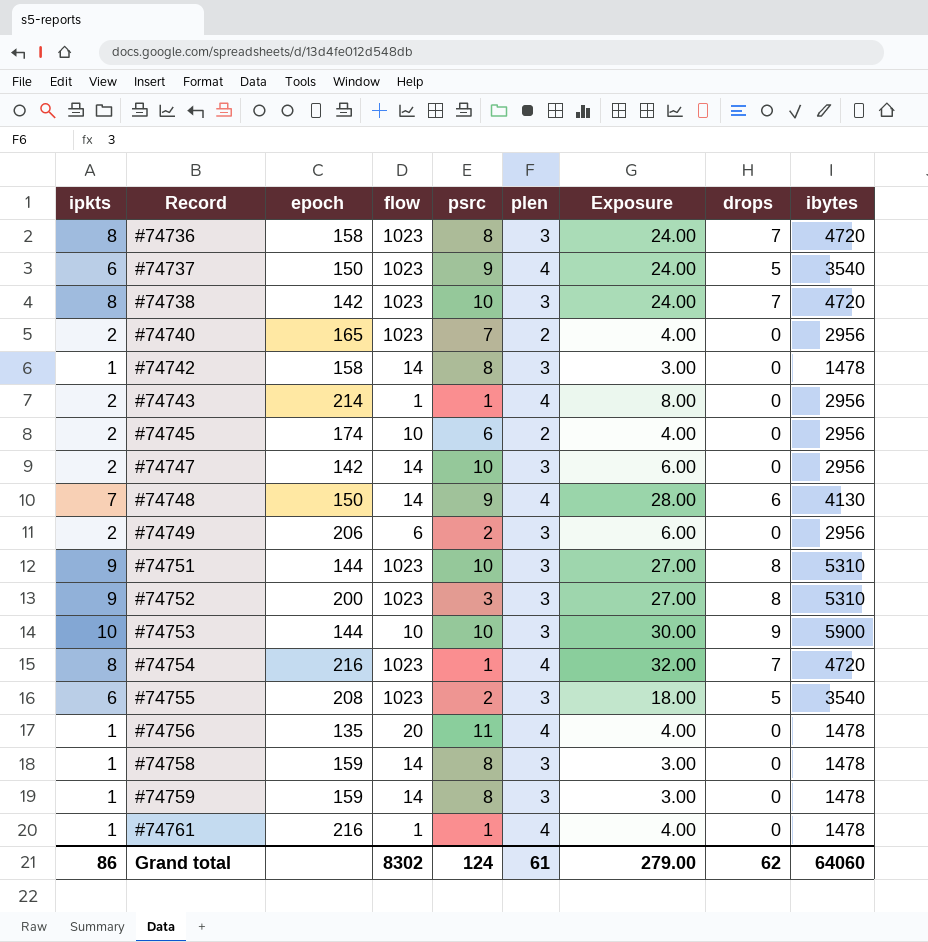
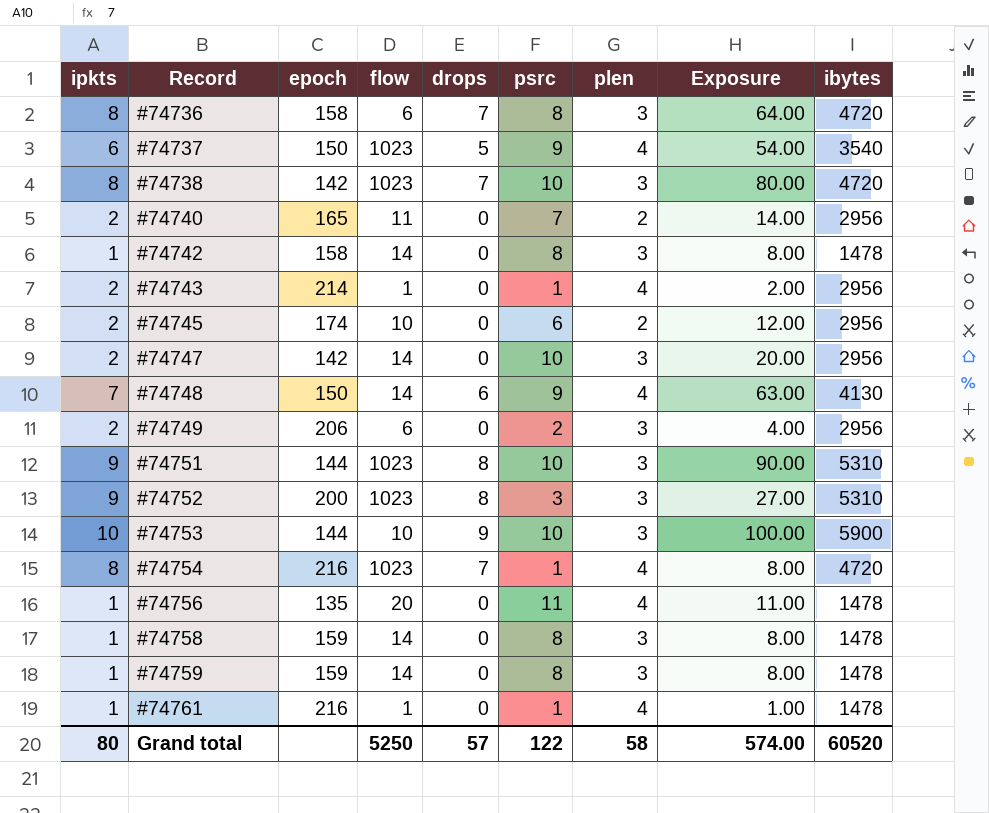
column drops | position: 8 -> 5
column Exposure | formula: [ipkts] * [plen] -> [ipkts] * [psrc]
row #74755: 6 | 208 | 1023 | 2 | 3 | 18.00 | 5 | 3540 -> none
#74736 | flow: 1023 -> 6
#74740 | flow: 1023 -> 11
Grand total | ipkts: 86 -> 80
Grand total | flow: 8302 -> 5250
Grand total | drops: 62 -> 57
Grand total | psrc: 124 -> 122
Grand total | plen: 61 -> 58
Grand total | Exposure: 279.00 -> 574.00
Grand total | ibytes: 64060 -> 60520

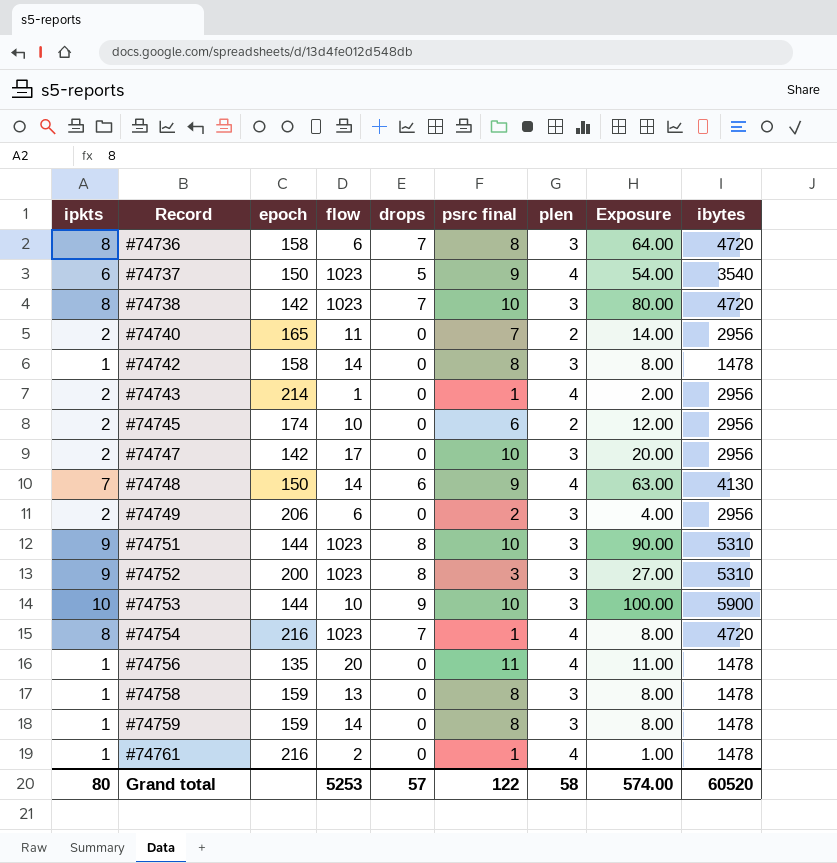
column name: psrc -> psrc final
#74747 | flow: 14 -> 17
#74758 | flow: 14 -> 13
#74761 | flow: 1 -> 2
Grand total | flow: 5250 -> 5253

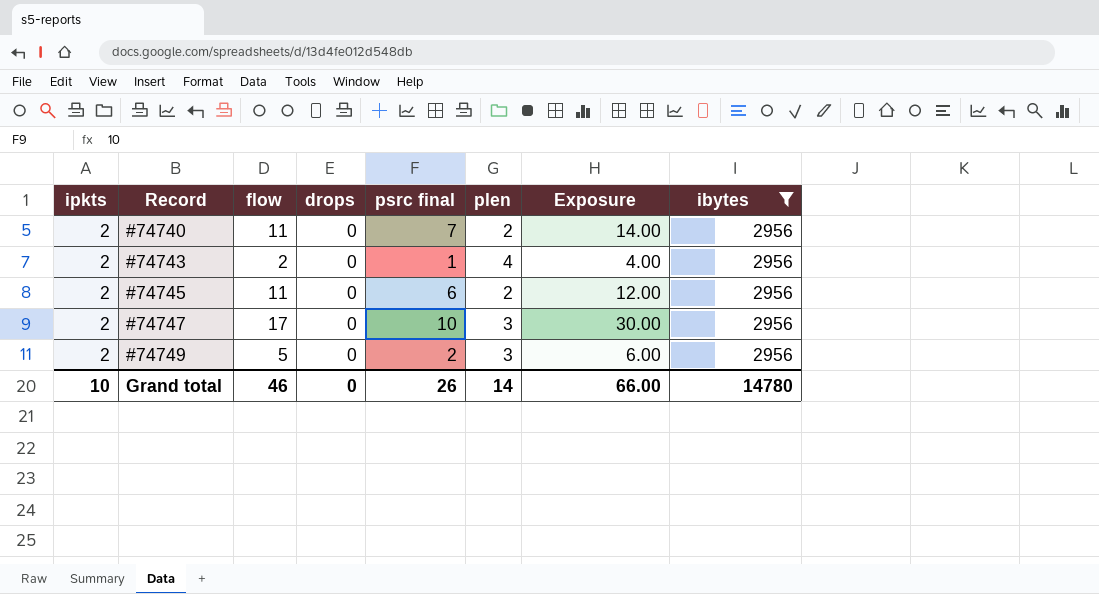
filter: none -> ibytes = 2956
column epoch | position: 3 -> none
column Exposure | formula: [ipkts] * [psrc final] -> [psrc final] * [plen]
#74743 | flow: 1 -> 2
#74745 | flow: 10 -> 11
#74749 | flow: 6 -> 5
Grand total | ipkts: 80 -> 10
Grand total | flow: 5253 -> 46
Grand total | drops: 57 -> 0
Grand total | psrc final: 122 -> 26
Grand total | plen: 58 -> 14
Grand total | Exposure: 574.00 -> 66.00
Grand total | ibytes: 60520 -> 14780

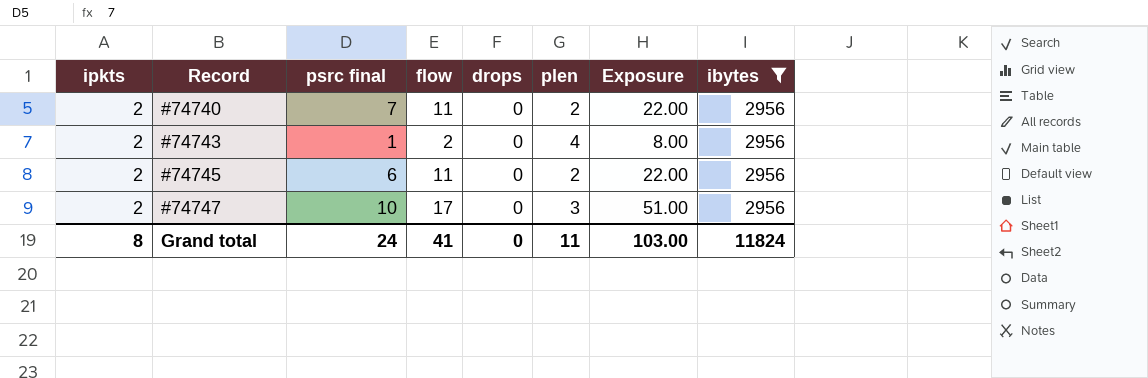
column psrc final | position: 5 -> 3
column Exposure | formula: [psrc final] * [plen] -> [flow] * [plen]
row #74749: 2 | 5 | 0 | 2 | 3 | 6.00 | 2956 -> none
Grand total | ipkts: 10 -> 8
Grand total | psrc final: 26 -> 24
Grand total | flow: 46 -> 41
Grand total | plen: 14 -> 11
Grand total | Exposure: 66.00 -> 103.00
Grand total | ibytes: 14780 -> 11824

